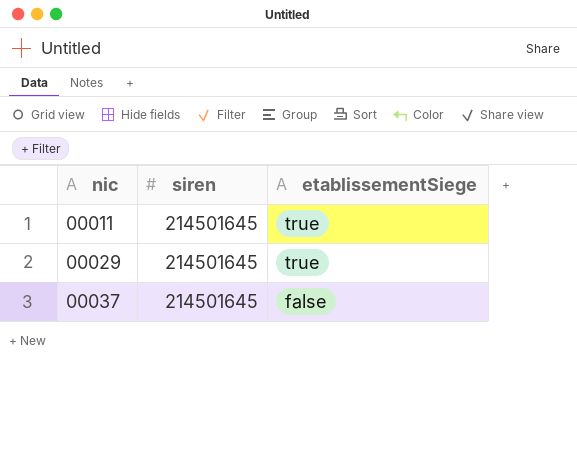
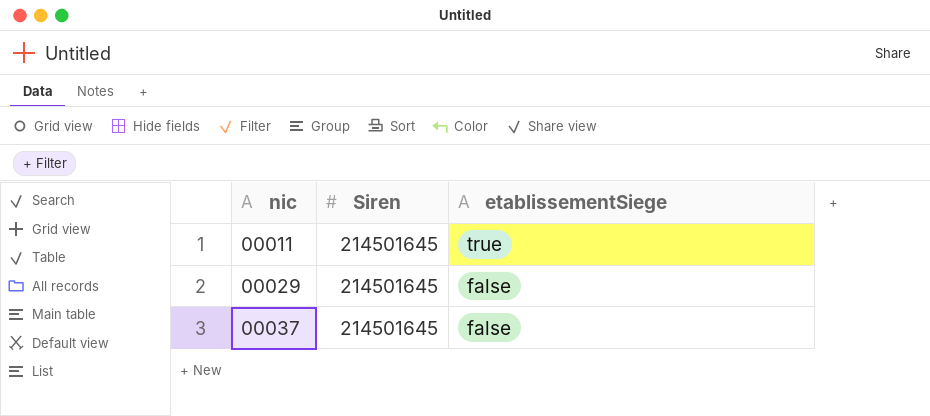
column name: siren -> Siren
00029 | etablissementSiege: true -> false

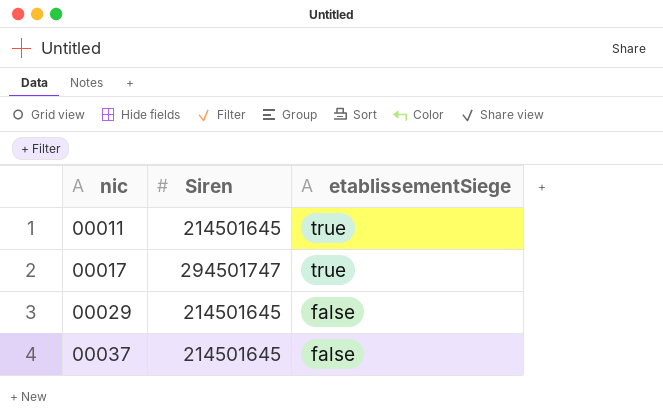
row 00017: none -> 294501747 | true

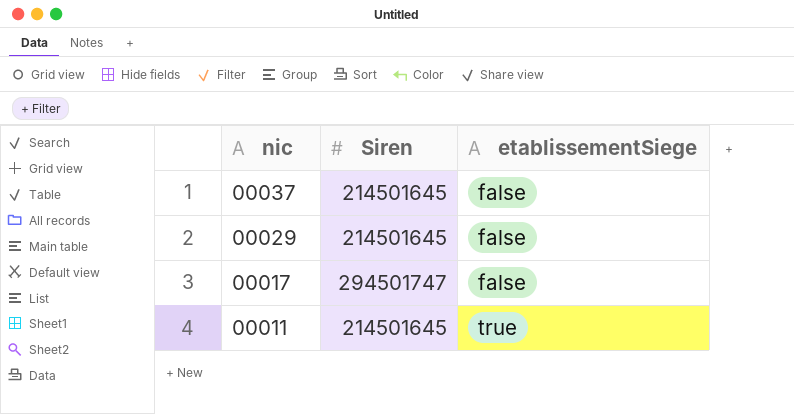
row order: nic ascending -> nic descending
00017 | etablissementSiege: true -> false

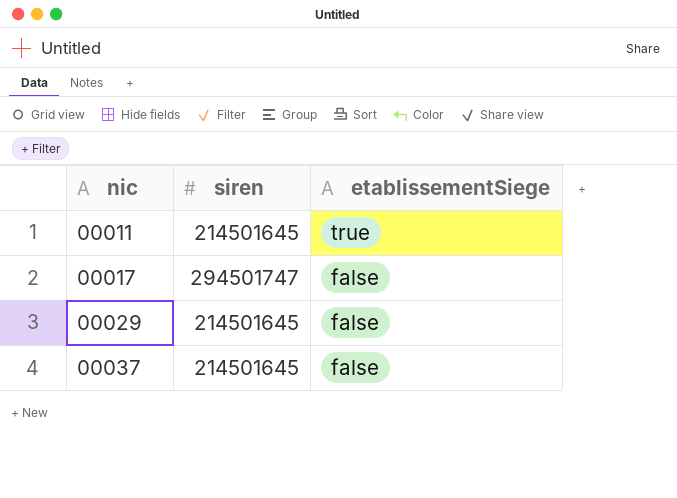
row order: nic descending -> nic ascending
column name: Siren -> siren

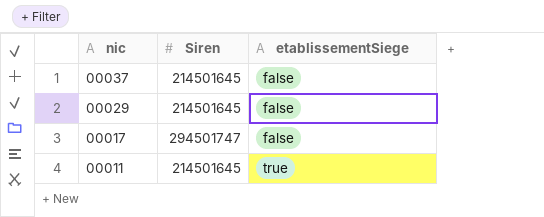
row order: nic ascending -> nic descending
column name: siren -> Siren

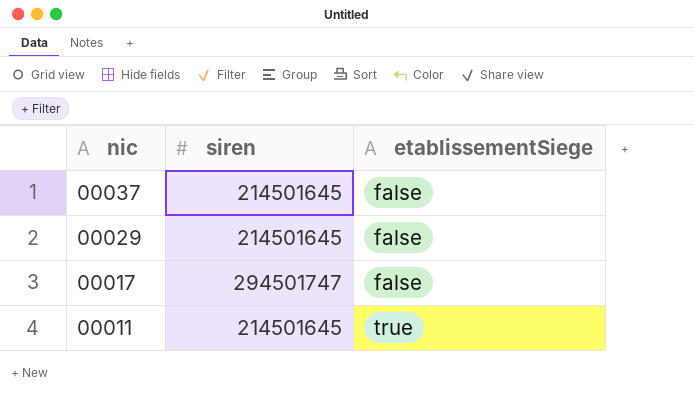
column name: Siren -> siren

